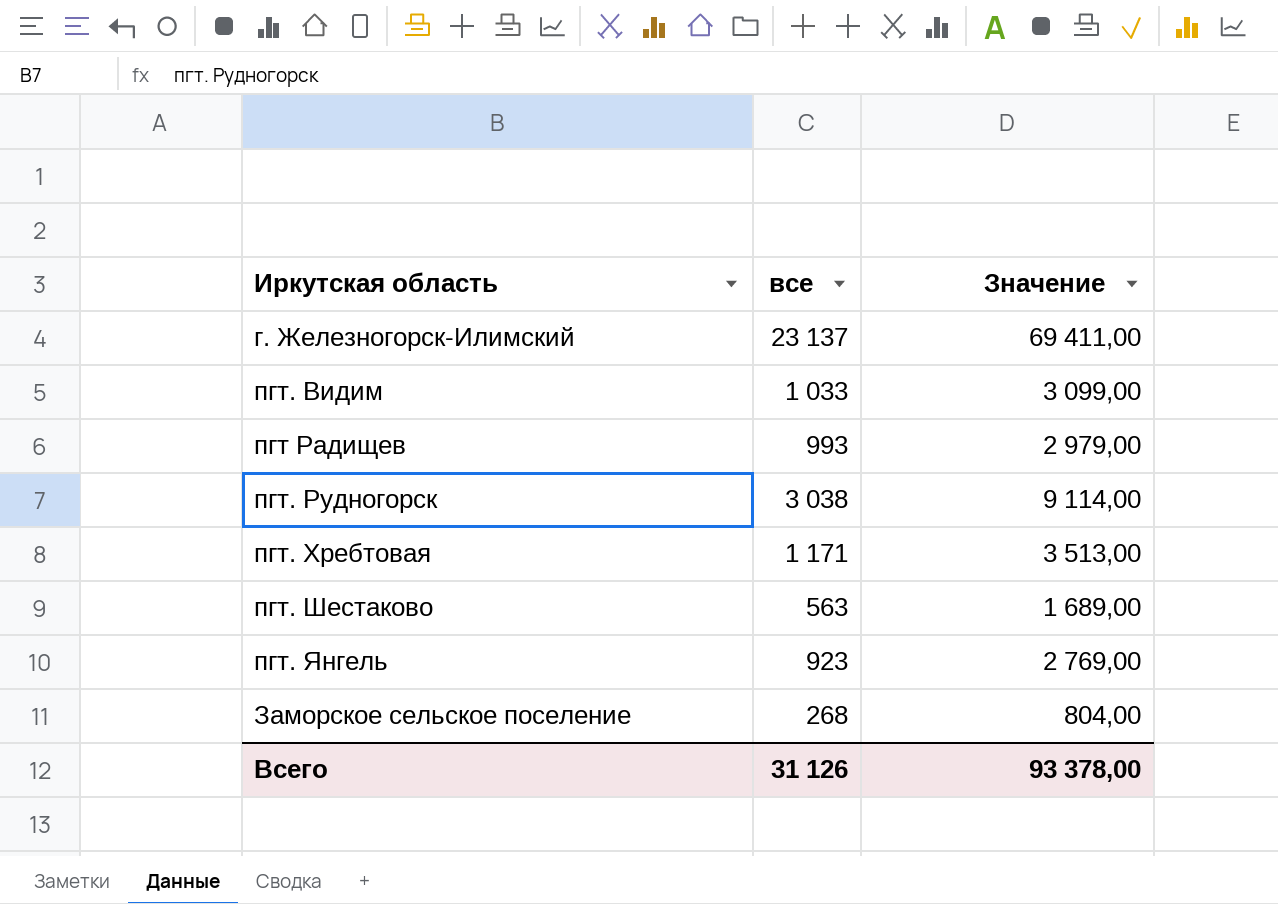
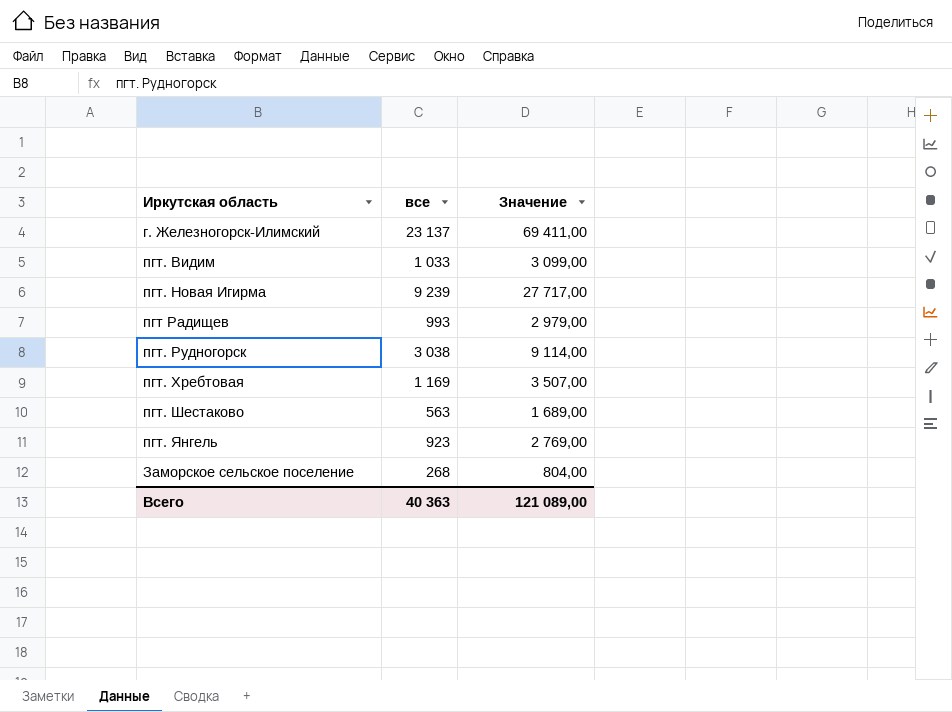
row пгт. Новая Игирма: none -> 9 239 | 27 717,00
пгт. Хребтовая | все: 1 171 -> 1 169
пгт. Хребтовая | Значение: 3 513,00 -> 3 507,00
Всего | все: 31 126 -> 40 363
Всего | Значение: 93 378,00 -> 121 089,00

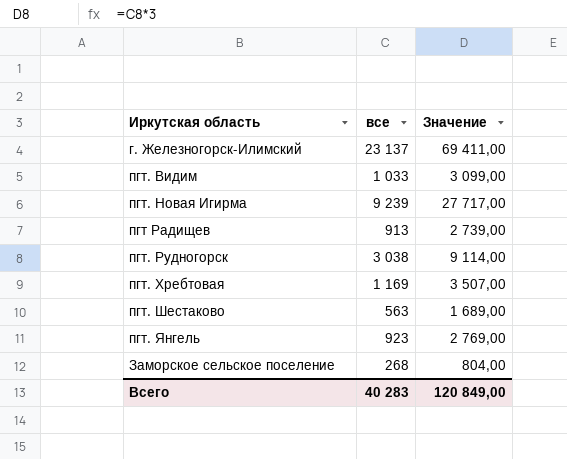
пгт Радищев | все: 993 -> 913
пгт Радищев | Значение: 2 979,00 -> 2 739,00
Всего | все: 40 363 -> 40 283
Всего | Значение: 121 089,00 -> 120 849,00

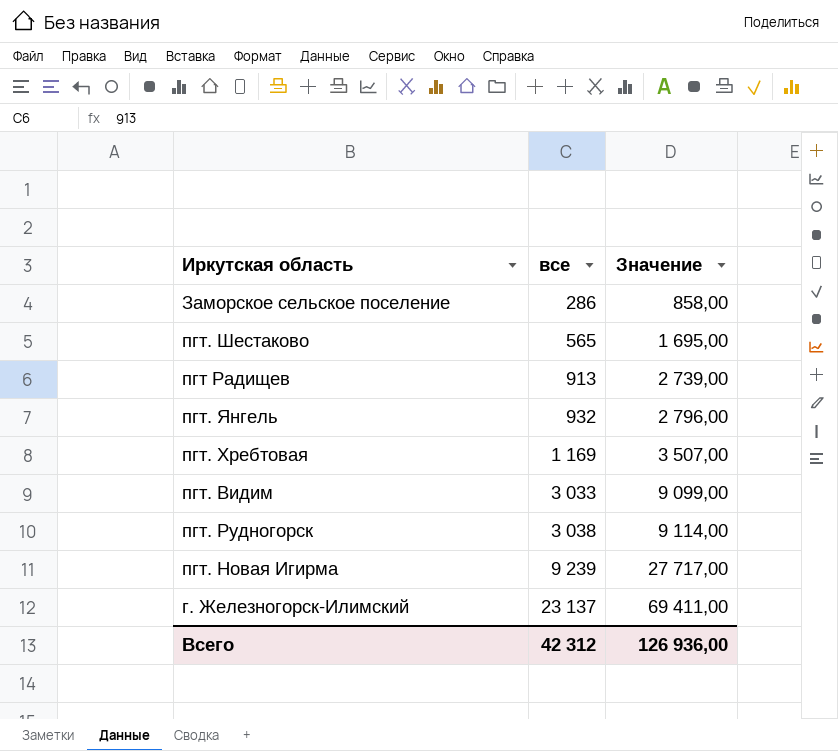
row order: none -> все ascending
Заморское сельское поселение | все: 268 -> 286
Заморское сельское поселение | Значение: 804,00 -> 858,00
пгт. Шестаково | все: 563 -> 565
пгт. Шестаково | Значение: 1 689,00 -> 1 695,00
пгт. Янгель | все: 923 -> 932
пгт. Янгель | Значение: 2 769,00 -> 2 796,00
пгт. Видим | все: 1 033 -> 3 033
пгт. Видим | Значение: 3 099,00 -> 9 099,00
Всего | все: 40 283 -> 42 312
Всего | Значение: 120 849,00 -> 126 936,00

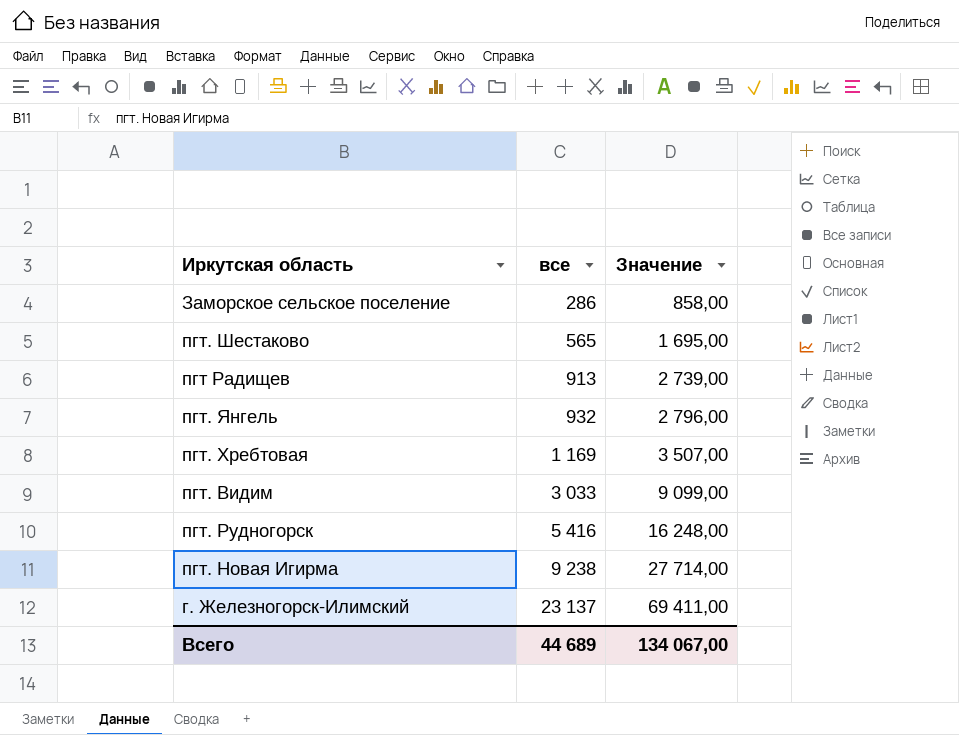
пгт. Рудногорск | все: 3 038 -> 5 416
пгт. Рудногорск | Значение: 9 114,00 -> 16 248,00
пгт. Новая Игирма | все: 9 239 -> 9 238
пгт. Новая Игирма | Значение: 27 717,00 -> 27 714,00
Всего | все: 42 312 -> 44 689
Всего | Значение: 126 936,00 -> 134 067,00

